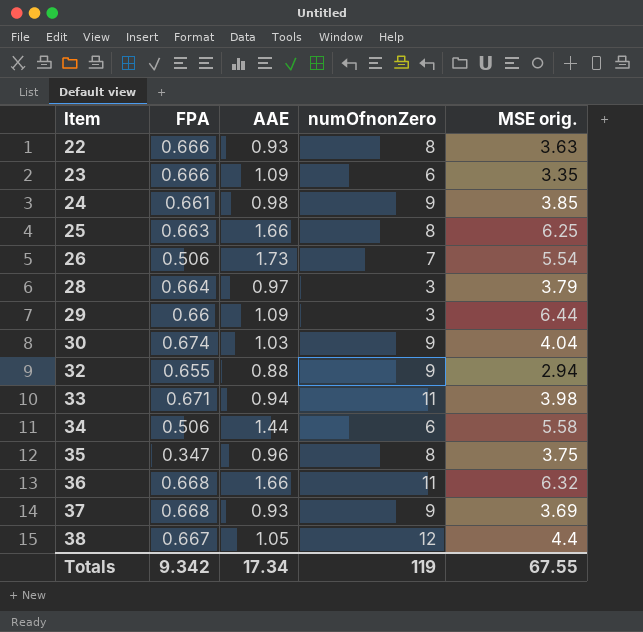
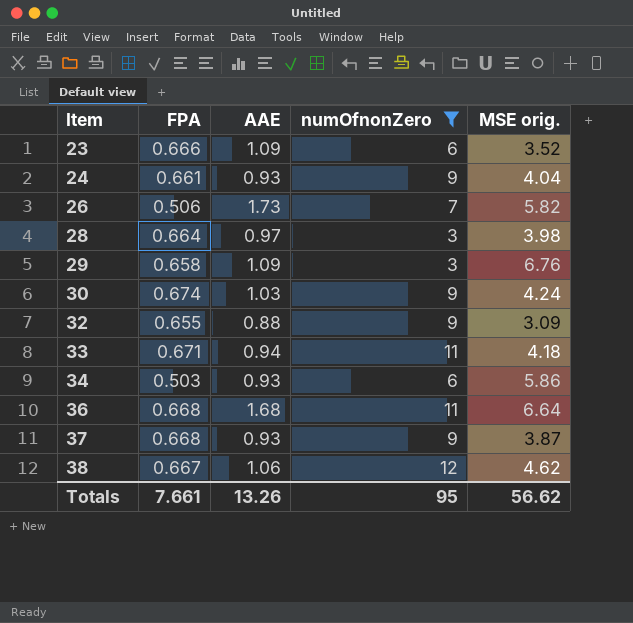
filter: none -> numOfnonZero != 8
23 | MSE orig.: 3.35 -> 3.52
24 | AAE: 0.98 -> 0.93
24 | MSE orig.: 3.85 -> 4.04
26 | MSE orig.: 5.54 -> 5.82
28 | MSE orig.: 3.79 -> 3.98
29 | FPA: 0.66 -> 0.658
29 | MSE orig.: 6.44 -> 6.76
30 | MSE orig.: 4.04 -> 4.24
32 | MSE orig.: 2.94 -> 3.09
33 | MSE orig.: 3.98 -> 4.18
34 | FPA: 0.506 -> 0.503
34 | AAE: 1.44 -> 0.93
34 | MSE orig.: 5.58 -> 5.86
36 | AAE: 1.66 -> 1.68
36 | MSE orig.: 6.32 -> 6.64
37 | MSE orig.: 3.69 -> 3.87
38 | AAE: 1.05 -> 1.06
38 | MSE orig.: 4.4 -> 4.62
Totals | FPA: 9.342 -> 7.661
Totals | AAE: 17.34 -> 13.26
Totals | numOfnonZero: 119 -> 95
Totals | MSE orig.: 67.55 -> 56.62

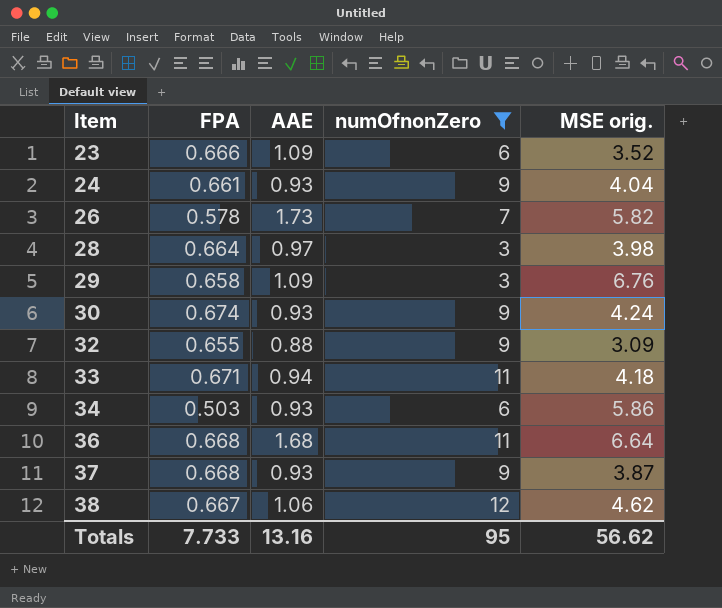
26 | FPA: 0.506 -> 0.578
30 | AAE: 1.03 -> 0.93
Totals | FPA: 7.661 -> 7.733
Totals | AAE: 13.26 -> 13.16

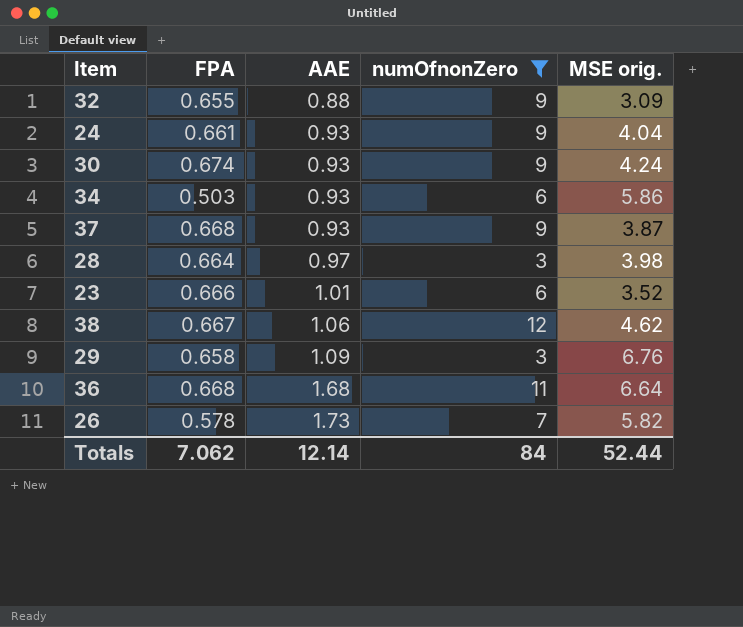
row order: Item ascending -> AAE ascending
row 33: 0.671 | 0.94 | 11 | 4.18 -> none
23 | AAE: 1.09 -> 1.01
Totals | FPA: 7.733 -> 7.062
Totals | AAE: 13.16 -> 12.14
Totals | numOfnonZero: 95 -> 84
Totals | MSE orig.: 56.62 -> 52.44

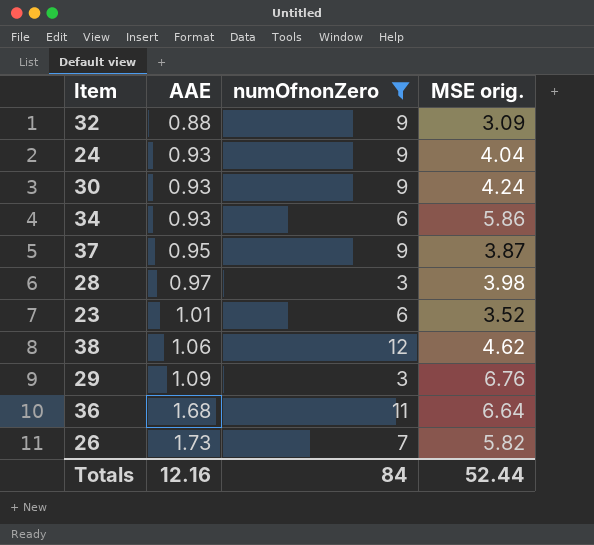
column FPA | position: 2 -> none
37 | AAE: 0.93 -> 0.95
Totals | AAE: 12.14 -> 12.16

